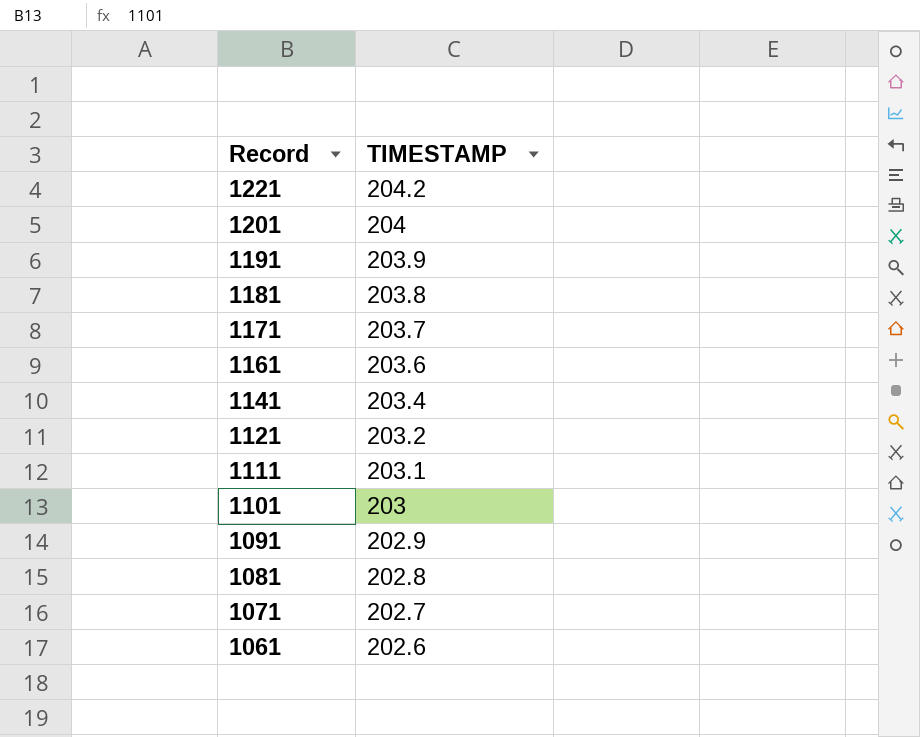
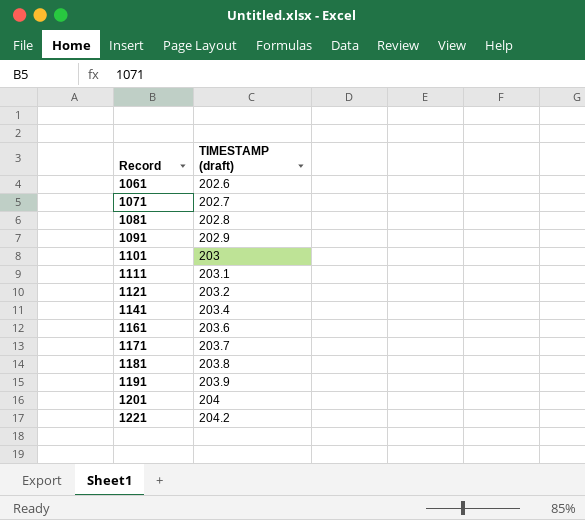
row order: Record descending -> Record ascending
column name: TIMESTAMP -> TIMESTAMP (draft)

